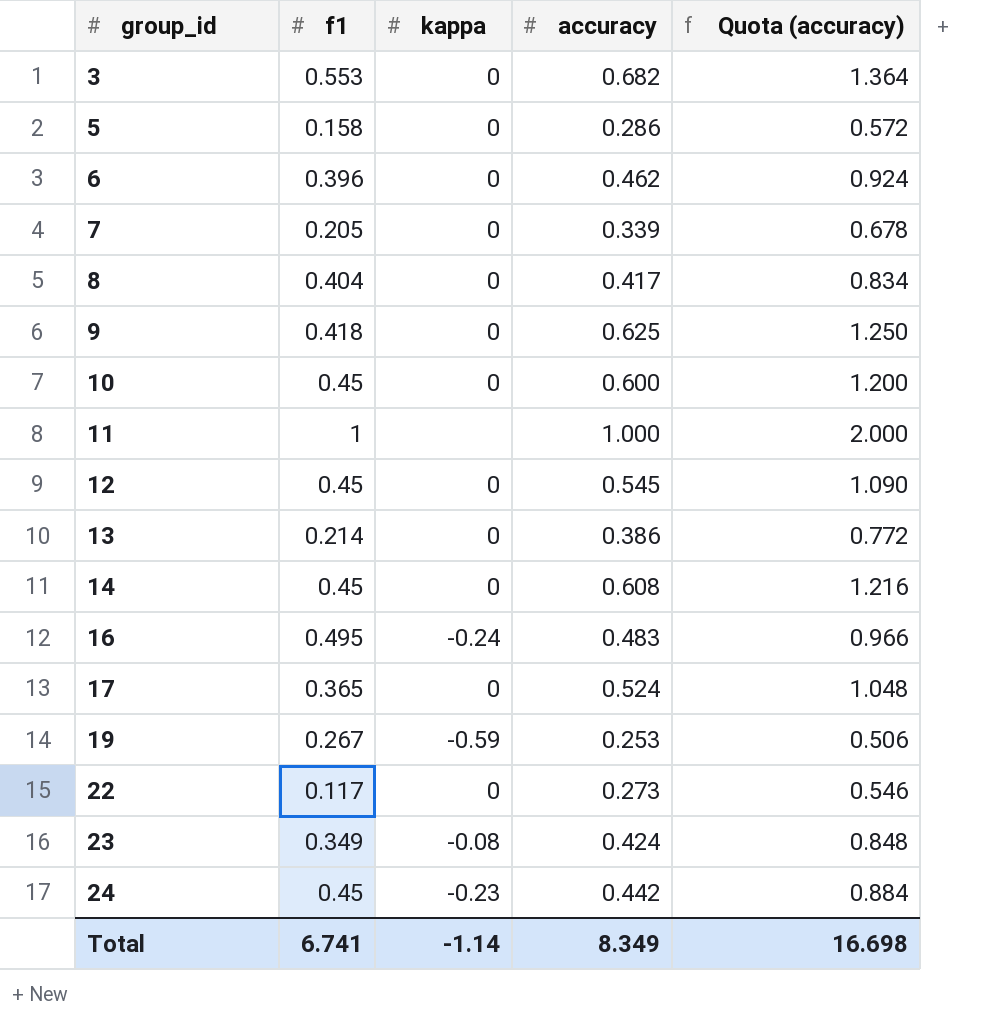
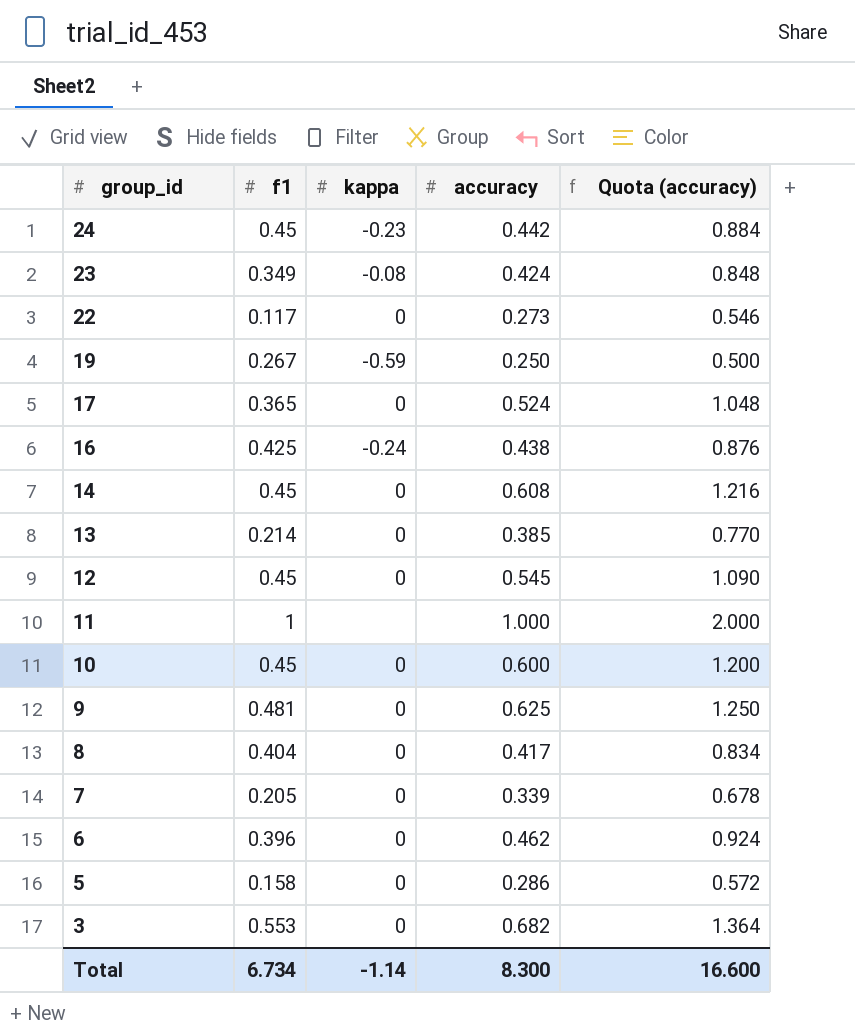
row order: group_id ascending -> group_id descending
19 | accuracy: 0.253 -> 0.250
19 | Quota (accuracy): 0.506 -> 0.500
16 | f1: 0.495 -> 0.425
16 | accuracy: 0.483 -> 0.438
16 | Quota (accuracy): 0.966 -> 0.876
13 | accuracy: 0.386 -> 0.385
13 | Quota (accuracy): 0.772 -> 0.770
9 | f1: 0.418 -> 0.481
Total | f1: 6.741 -> 6.734
Total | accuracy: 8.349 -> 8.300
Total | Quota (accuracy): 16.698 -> 16.600

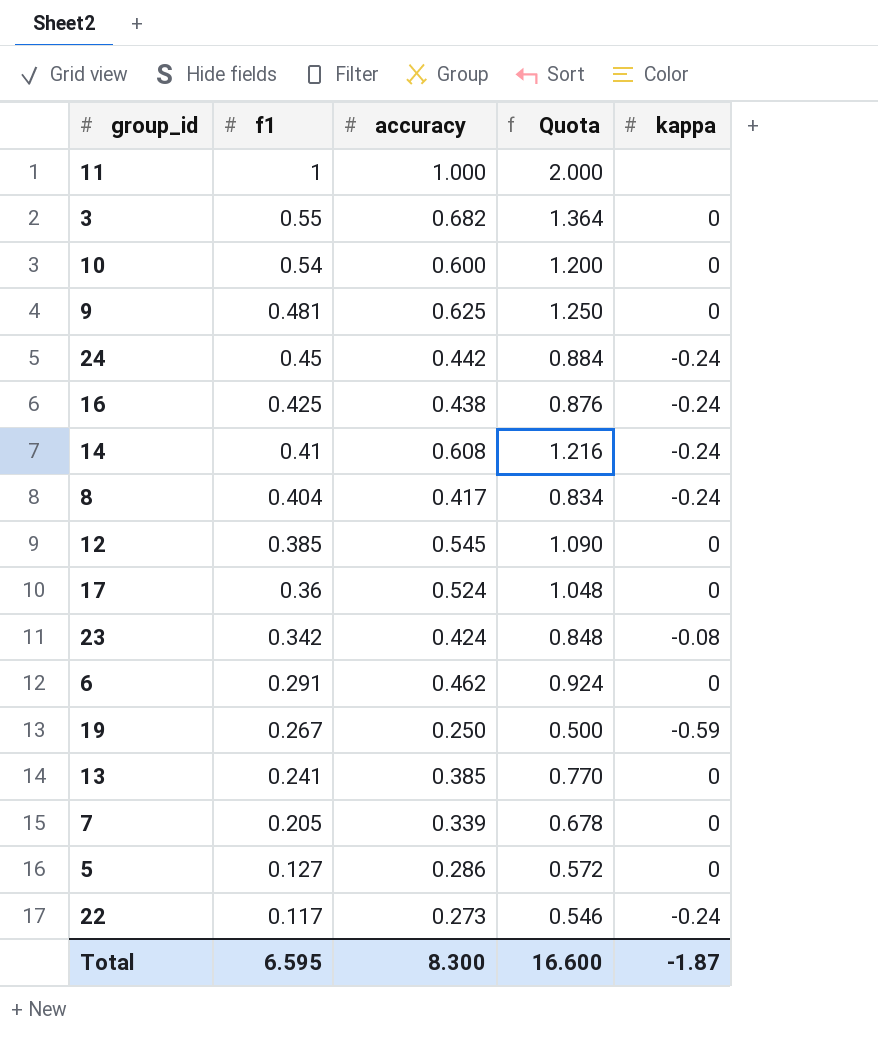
row order: group_id descending -> f1 descending
column name: Quota (accuracy) -> Quota
column kappa | position: 3 -> 5
3 | f1: 0.553 -> 0.55
10 | f1: 0.45 -> 0.54
24 | kappa: -0.23 -> -0.24
14 | f1: 0.45 -> 0.41
14 | kappa: 0 -> -0.24
8 | kappa: 0 -> -0.24
12 | f1: 0.45 -> 0.385
17 | f1: 0.365 -> 0.36
23 | f1: 0.349 -> 0.342
6 | f1: 0.396 -> 0.291
13 | f1: 0.214 -> 0.241
5 | f1: 0.158 -> 0.127
22 | kappa: 0 -> -0.24
Total | f1: 6.734 -> 6.595
Total | kappa: -1.14 -> -1.87

